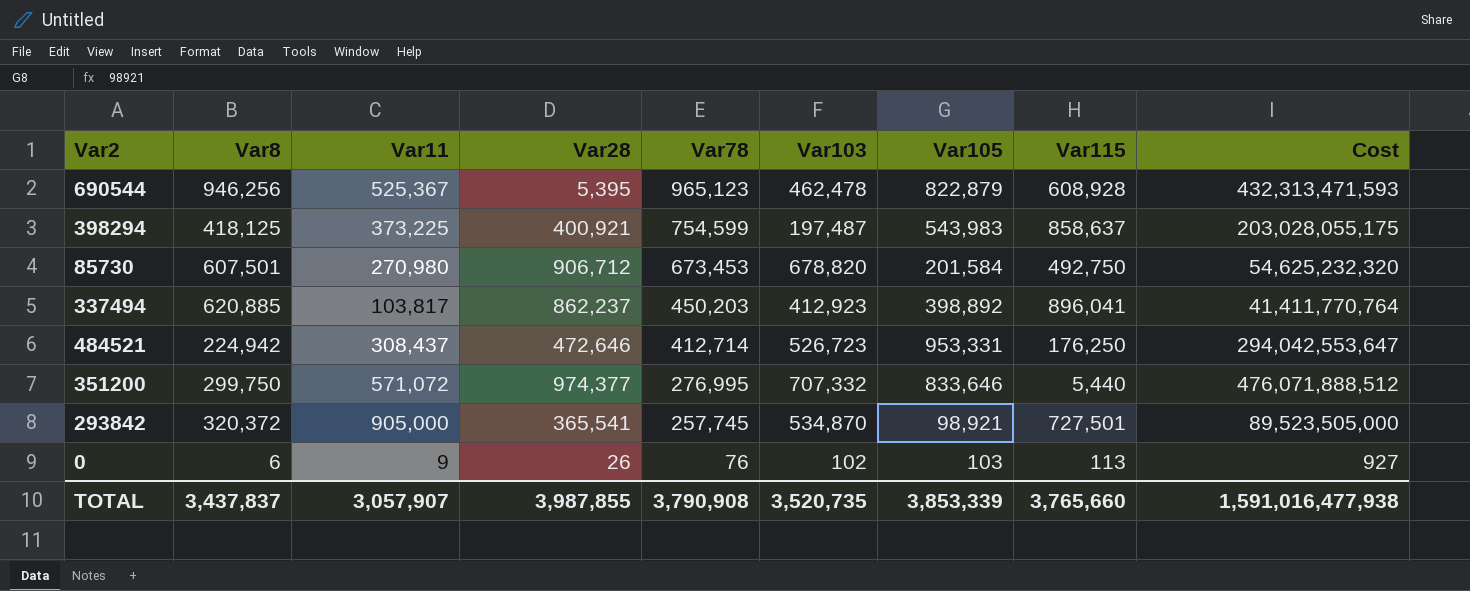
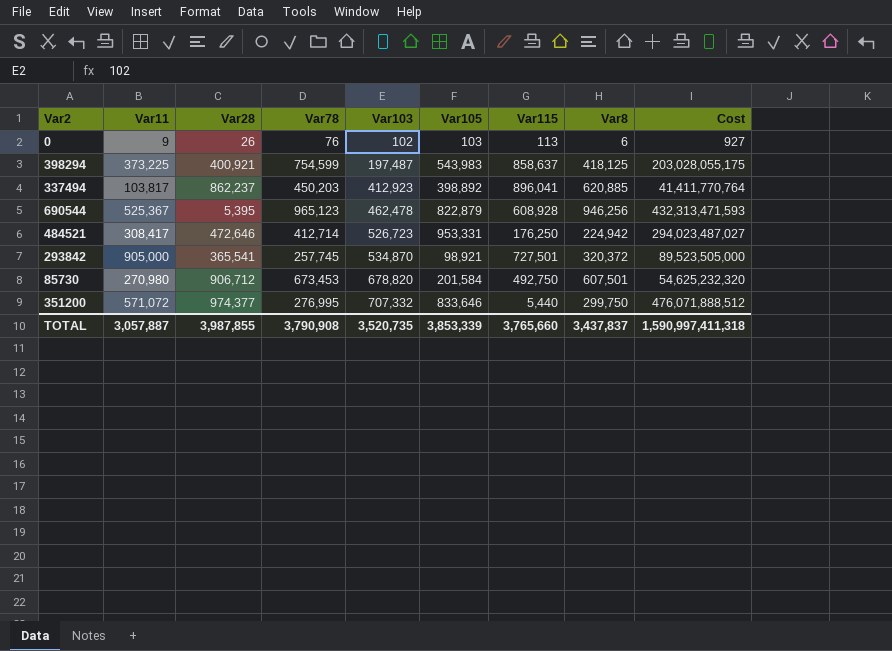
row order: Var78 descending -> Var103 ascending
column Var8 | position: 2 -> 8
484521 | Var11: 308,437 -> 308,417
484521 | Cost: 294,042,553,647 -> 294,023,487,027
TOTAL | Var11: 3,057,907 -> 3,057,887
TOTAL | Cost: 1,591,016,477,938 -> 1,590,997,411,318

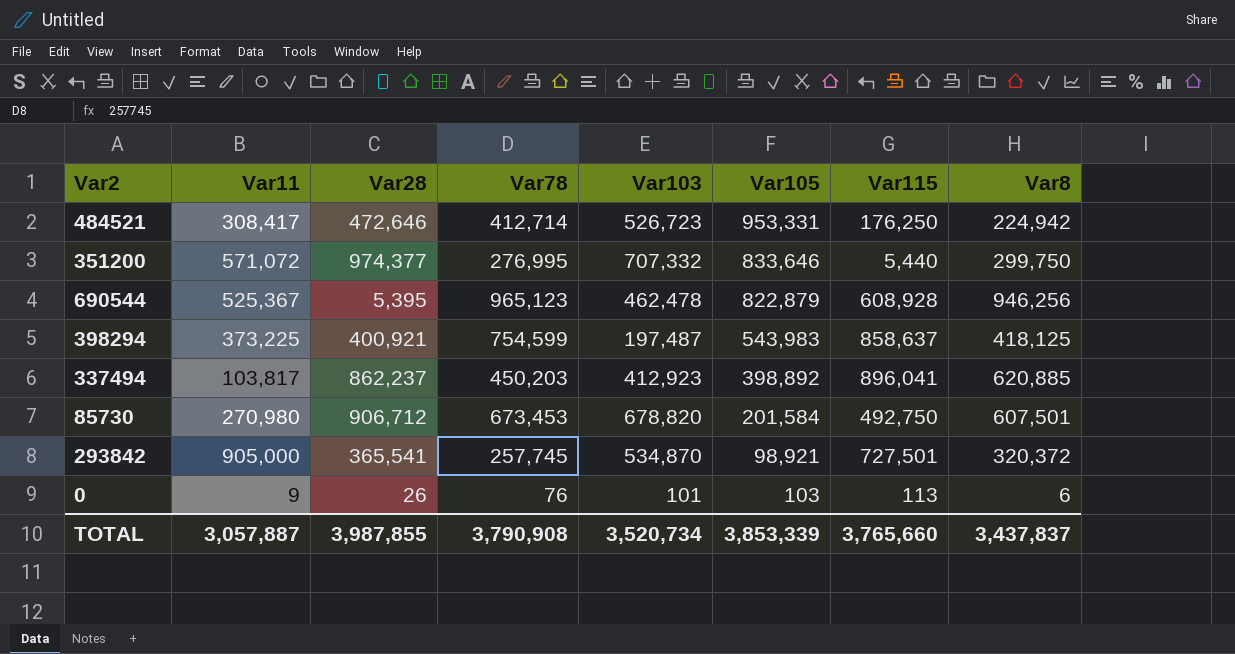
row order: Var103 ascending -> Var105 descending
column Cost | formula: [Var11] * [Var105] -> none
0 | Var103: 102 -> 101
TOTAL | Var103: 3,520,735 -> 3,520,734

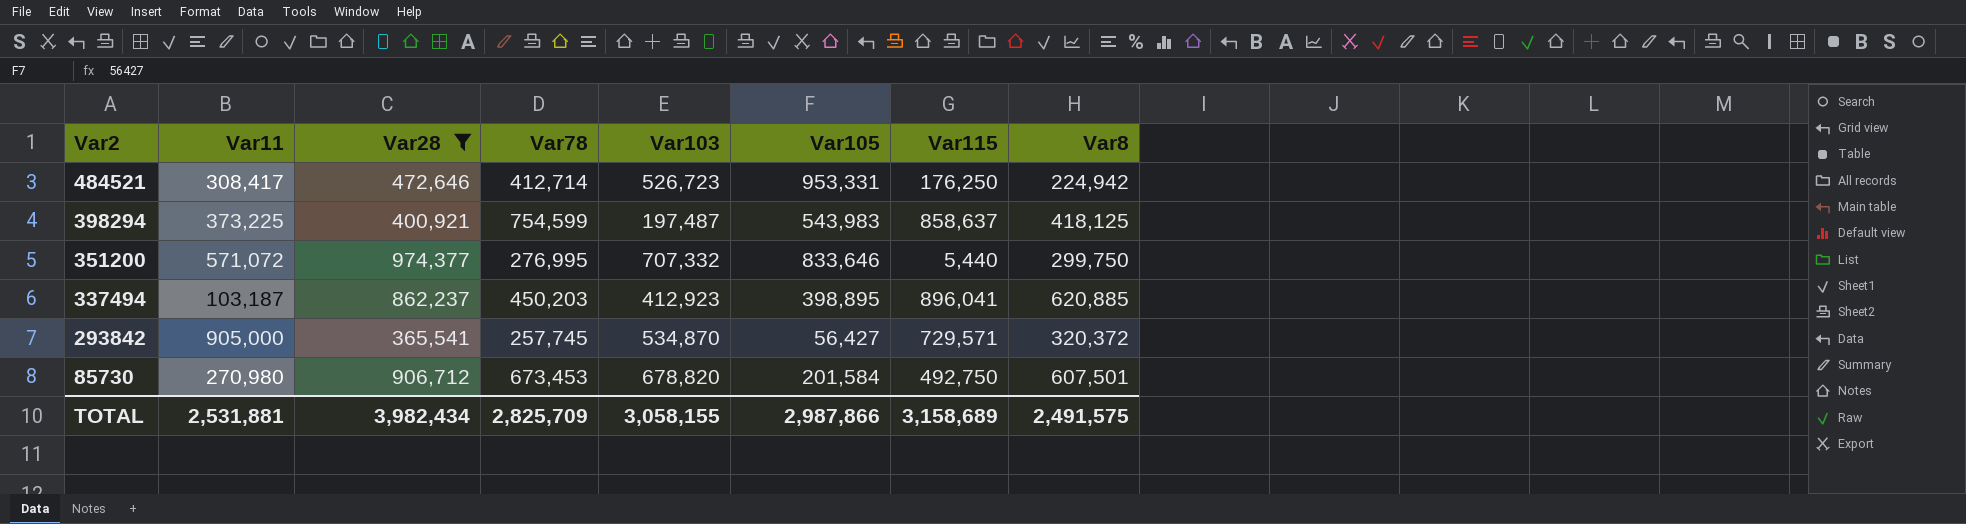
filter: none -> Var28 >= 365,541
row order: Var105 descending -> Var2 descending
337494 | Var11: 103,817 -> 103,187
337494 | Var105: 398,892 -> 398,895
293842 | Var105: 98,921 -> 56,427
293842 | Var115: 727,501 -> 729,571
TOTAL | Var11: 3,057,887 -> 2,531,881
TOTAL | Var28: 3,987,855 -> 3,982,434
TOTAL | Var78: 3,790,908 -> 2,825,709
TOTAL | Var103: 3,520,734 -> 3,058,155
TOTAL | Var105: 3,853,339 -> 2,987,866
TOTAL | Var115: 3,765,660 -> 3,158,689
TOTAL | Var8: 3,437,837 -> 2,491,575

